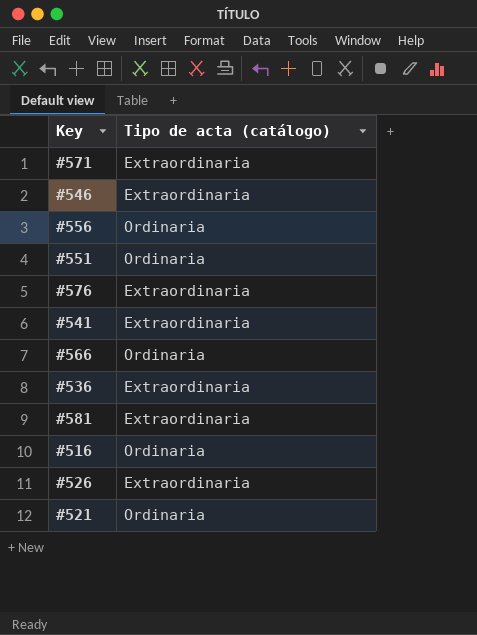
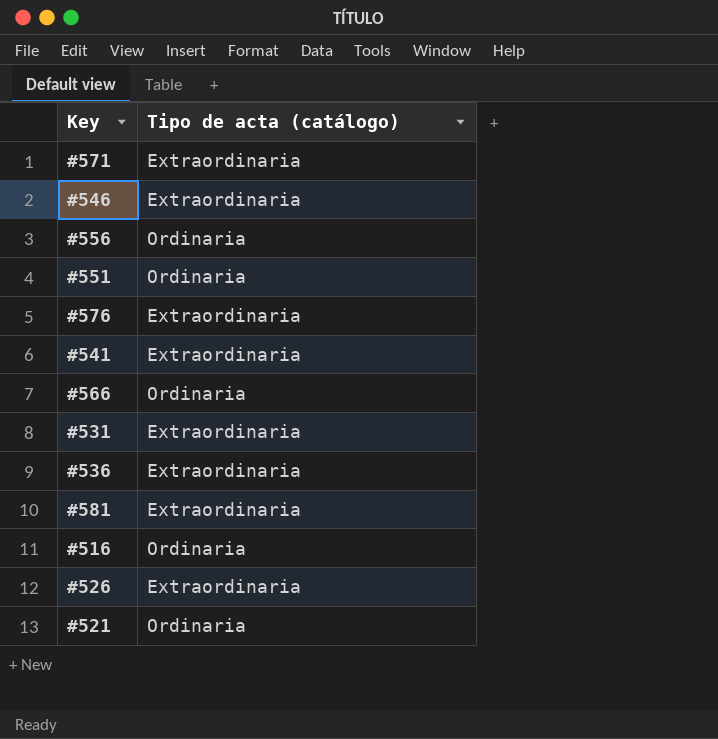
row #531: none -> Extraordinaria

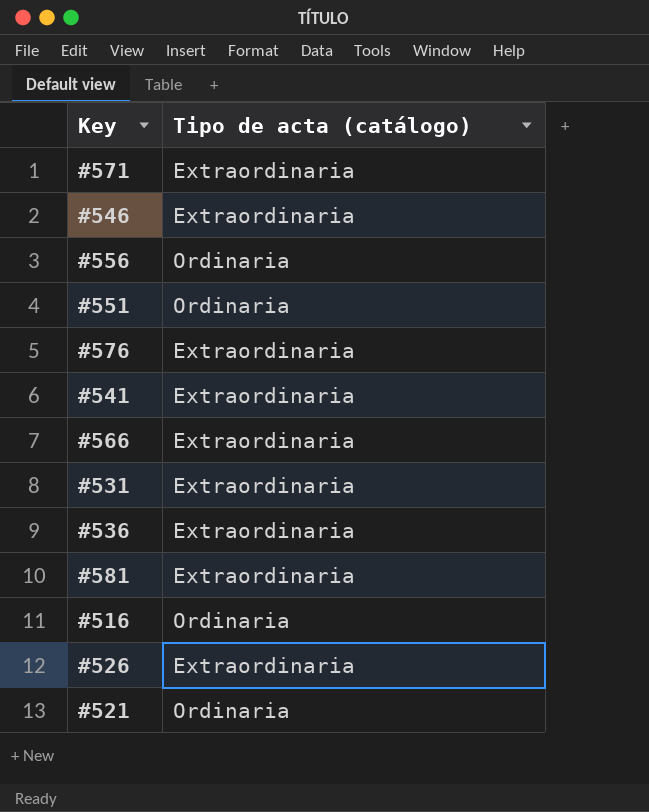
#566 | Tipo de acta (catálogo): Ordinaria -> Extraordinaria

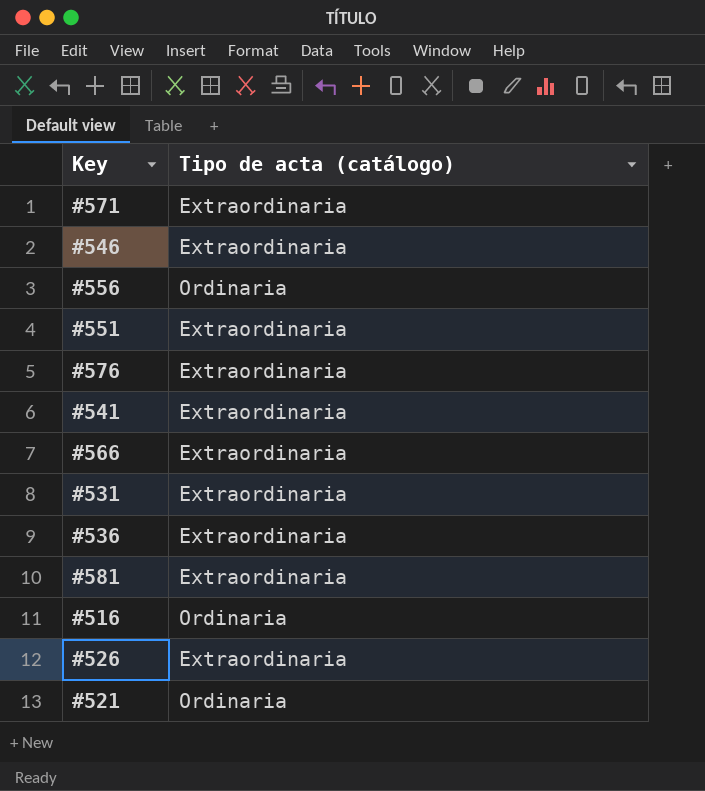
#551 | Tipo de acta (catálogo): Ordinaria -> Extraordinaria

